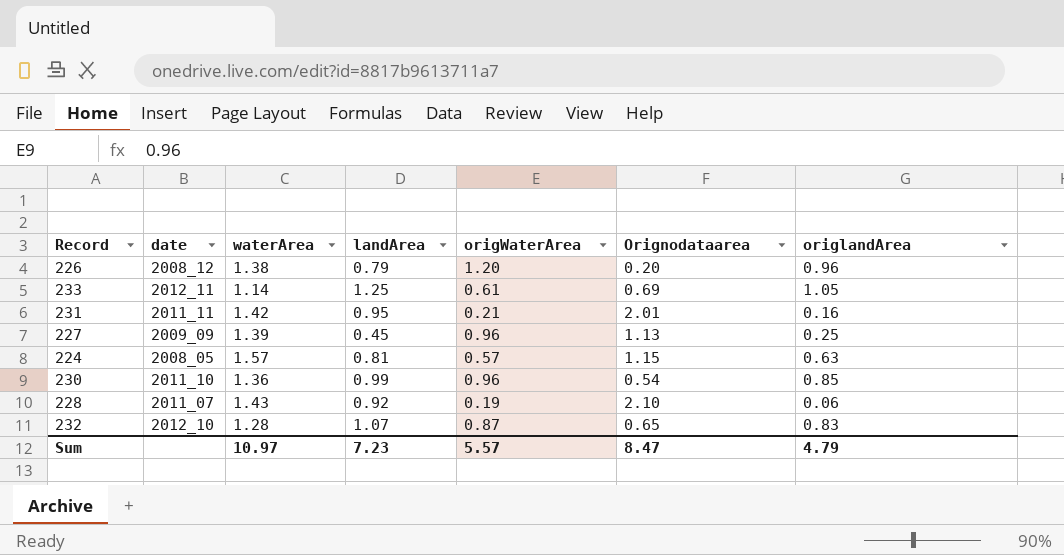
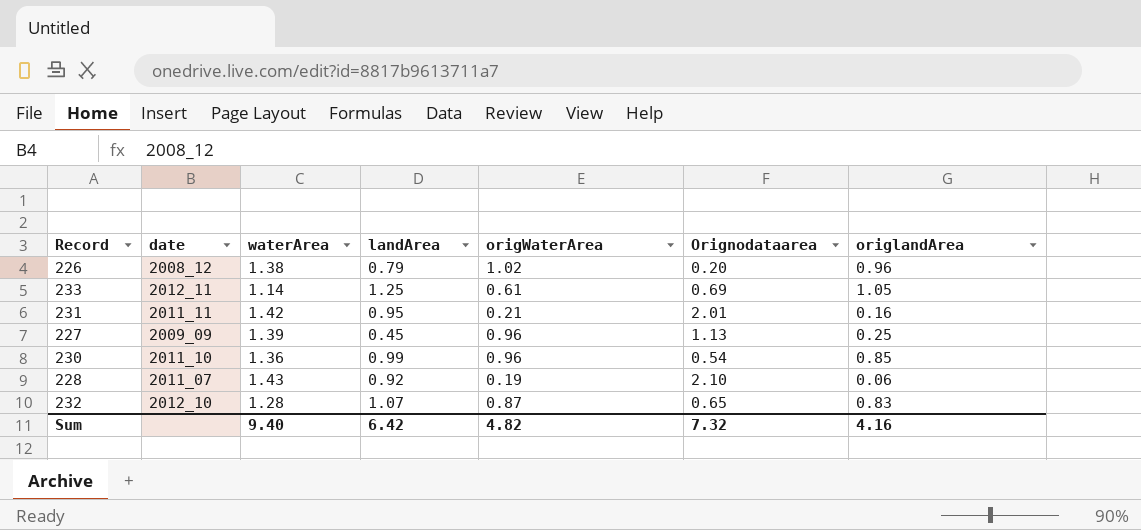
row 224: 2008_05 | 1.57 | 0.81 | 0.57 | 1.15 | 0.63 -> none
226 | origWaterArea: 1.20 -> 1.02
Sum | waterArea: 10.97 -> 9.40
Sum | landArea: 7.23 -> 6.42
Sum | origWaterArea: 5.57 -> 4.82
Sum | Orignodataarea: 8.47 -> 7.32
Sum | origlandArea: 4.79 -> 4.16

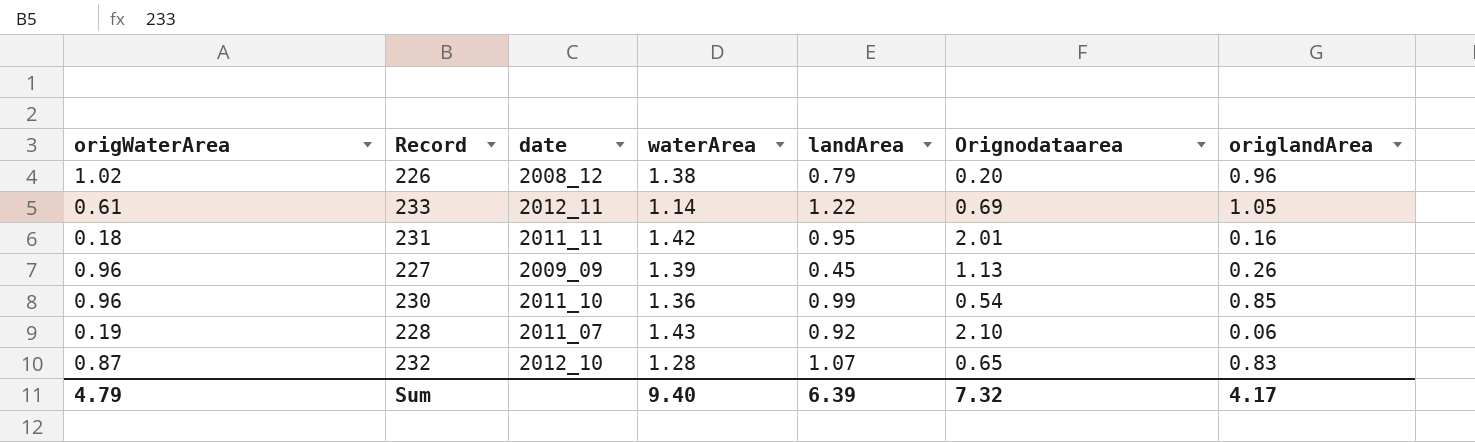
column origWaterArea | position: 5 -> 1
233 | landArea: 1.25 -> 1.22
231 | origWaterArea: 0.21 -> 0.18
227 | origlandArea: 0.25 -> 0.26
Sum | origWaterArea: 4.82 -> 4.79
Sum | landArea: 6.42 -> 6.39
Sum | origlandArea: 4.16 -> 4.17

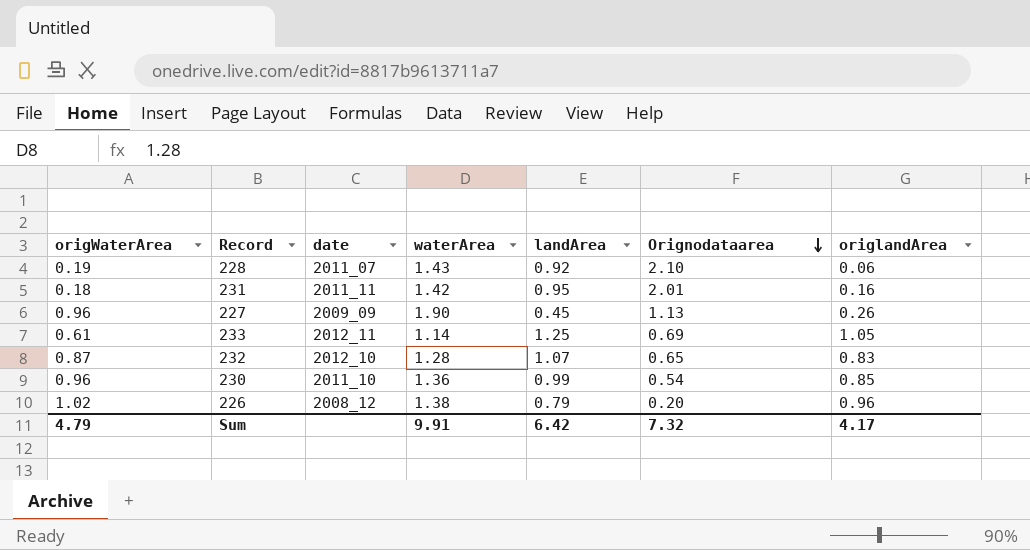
row order: none -> Orignodataarea descending
227 | waterArea: 1.39 -> 1.90
233 | landArea: 1.22 -> 1.25
Sum | waterArea: 9.40 -> 9.91
Sum | landArea: 6.39 -> 6.42

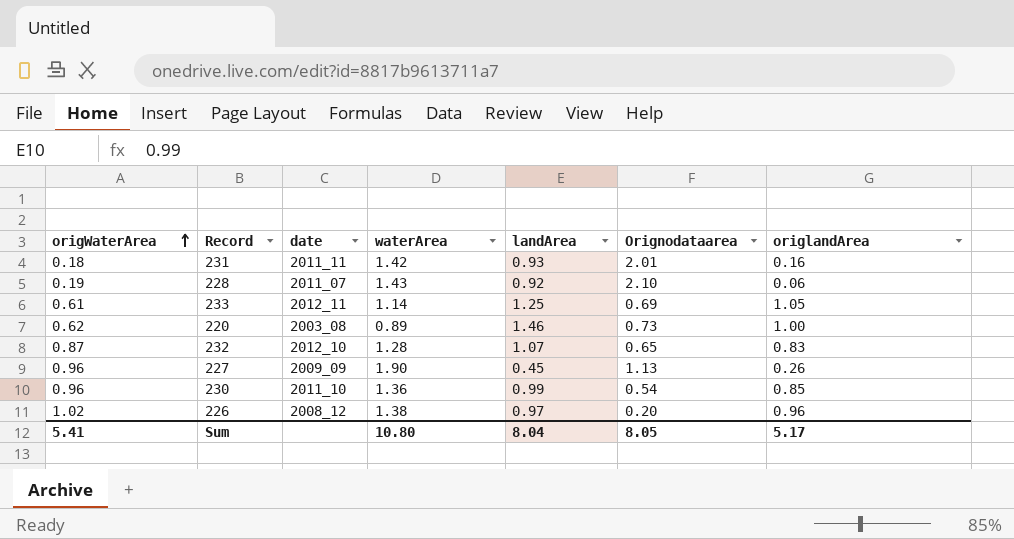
row order: Orignodataarea descending -> origWaterArea ascending
231 | landArea: 0.95 -> 0.93
row 220: none -> 0.62 | 2003_08 | 0.89 | 1.46 | 0.73 | 1.00
226 | landArea: 0.79 -> 0.97
Sum | origWaterArea: 4.79 -> 5.41
Sum | waterArea: 9.91 -> 10.80
Sum | landArea: 6.42 -> 8.04
Sum | Orignodataarea: 7.32 -> 8.05
Sum | origlandArea: 4.17 -> 5.17

